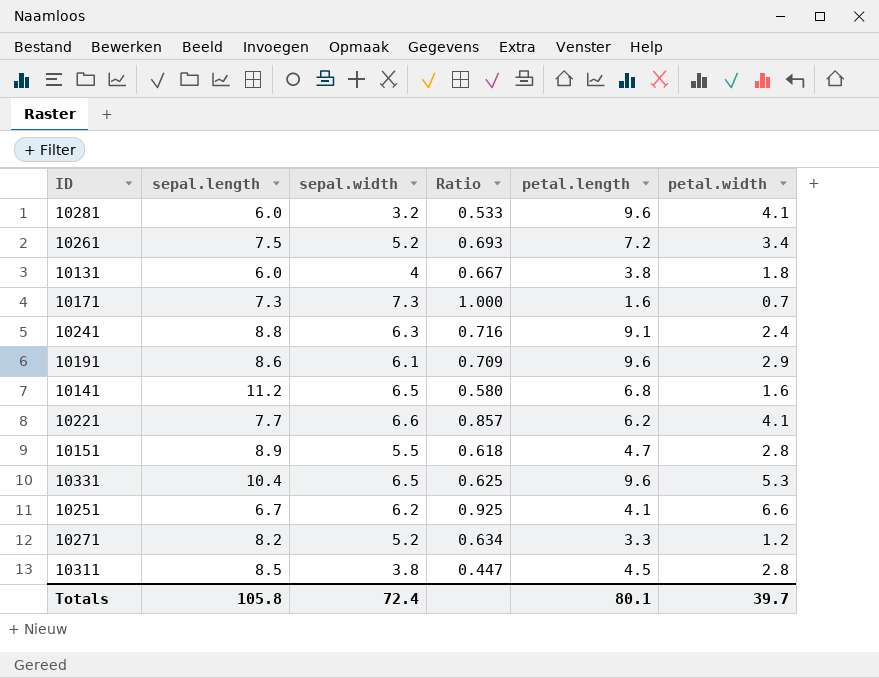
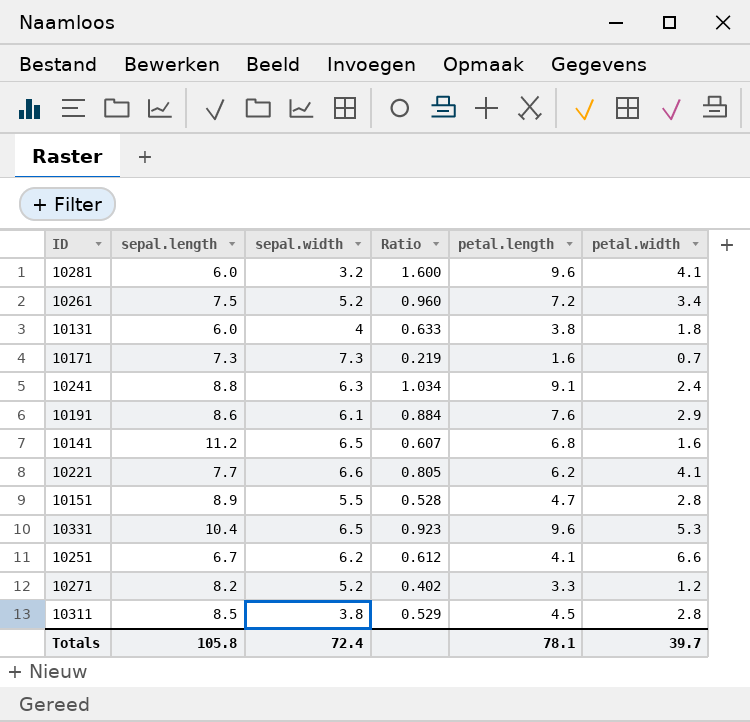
column Ratio | formula: [sepal.width] / [sepal.length] -> [petal.length] / [sepal.length]
10191 | petal.length: 9.6 -> 7.6
Totals | petal.length: 80.1 -> 78.1

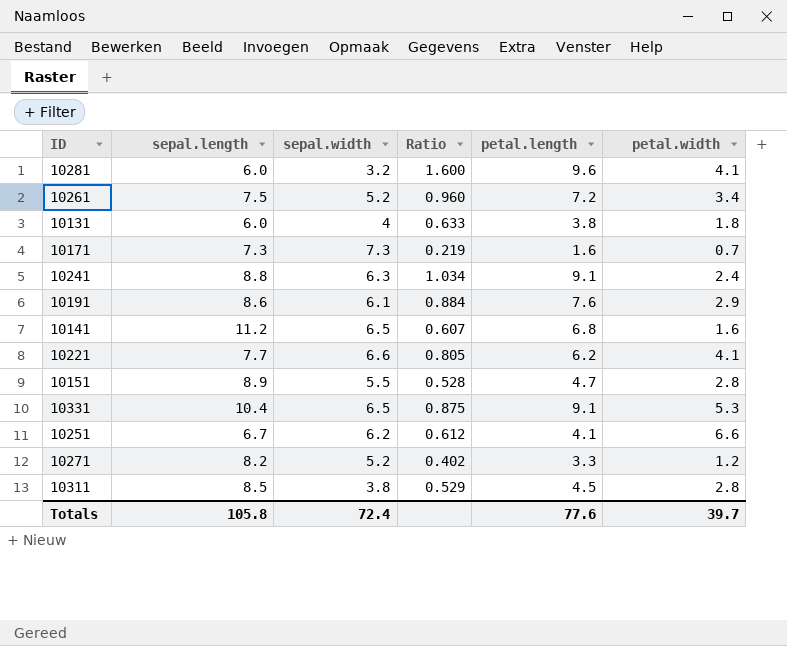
10331 | Ratio: 0.923 -> 0.875
10331 | petal.length: 9.6 -> 9.1
Totals | petal.length: 78.1 -> 77.6

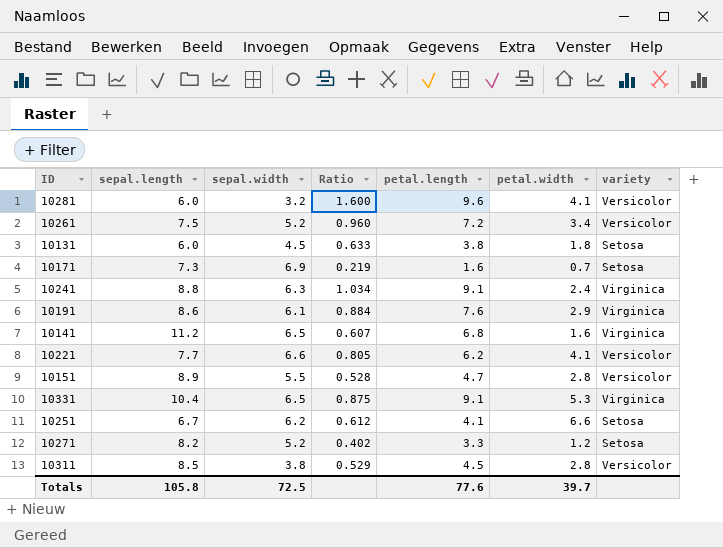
column variety | position: none -> 7
10131 | sepal.width: 4 -> 4.5
10171 | sepal.width: 7.3 -> 6.9
Totals | sepal.width: 72.4 -> 72.5

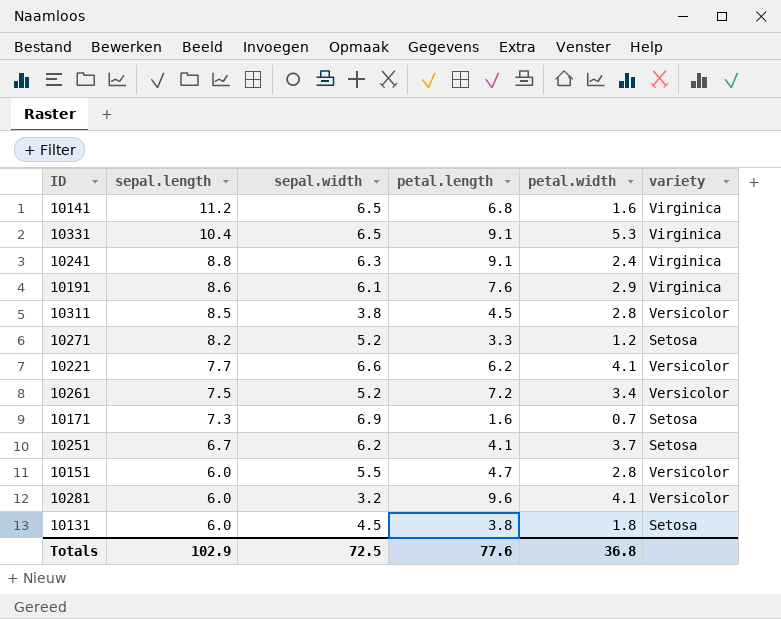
row order: none -> sepal.length descending
column Ratio | formula: [petal.length] / [sepal.length] -> none
10251 | petal.width: 6.6 -> 3.7
10151 | sepal.length: 8.9 -> 6.0
Totals | sepal.length: 105.8 -> 102.9
Totals | petal.width: 39.7 -> 36.8

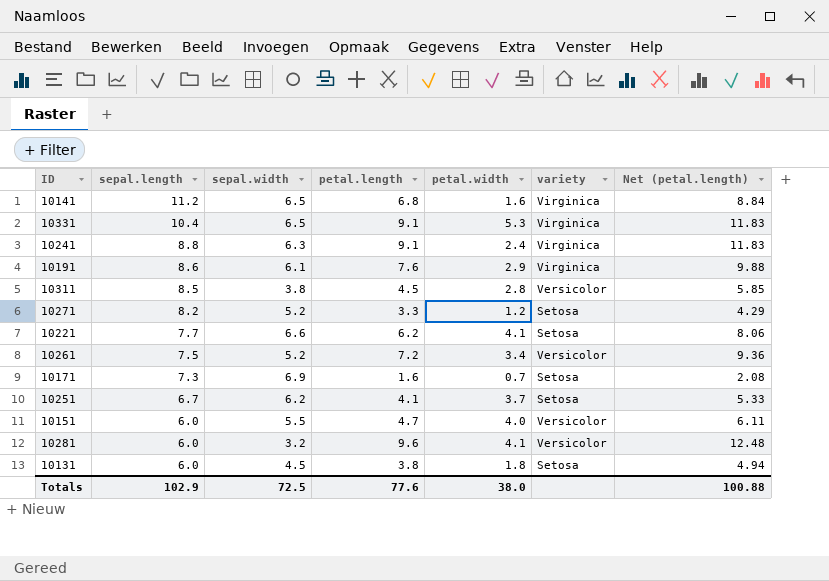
column Net (petal.length) | formula: none -> [petal.length] * 1.3
10221 | variety: Versicolor -> Setosa
10151 | petal.width: 2.8 -> 4.0
Totals | petal.width: 36.8 -> 38.0

